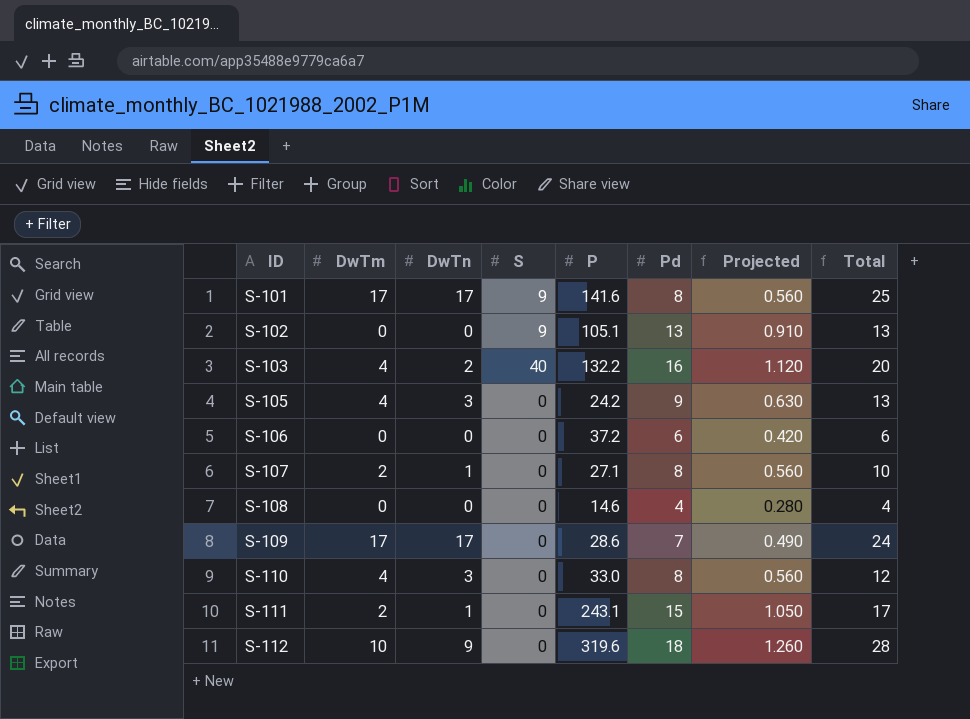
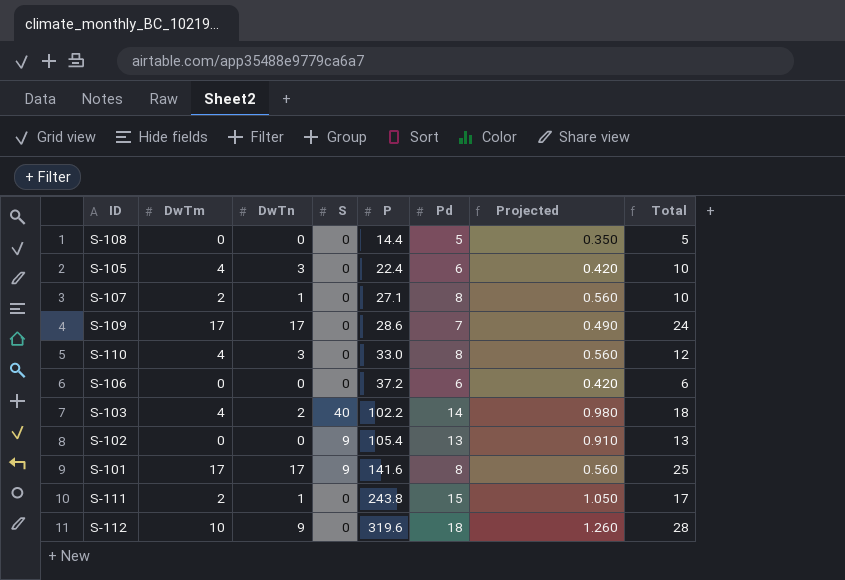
row order: ID ascending -> P ascending
S-108 | P: 14.6 -> 14.4
S-108 | Pd: 4 -> 5
S-108 | Projected: 0.280 -> 0.350
S-108 | Total: 4 -> 5
S-105 | P: 24.2 -> 22.4
S-105 | Pd: 9 -> 6
S-105 | Projected: 0.630 -> 0.420
S-105 | Total: 13 -> 10
S-103 | P: 132.2 -> 102.2
S-103 | Pd: 16 -> 14
S-103 | Projected: 1.120 -> 0.980
S-103 | Total: 20 -> 18
S-102 | P: 105.1 -> 105.4
S-111 | P: 243.1 -> 243.8

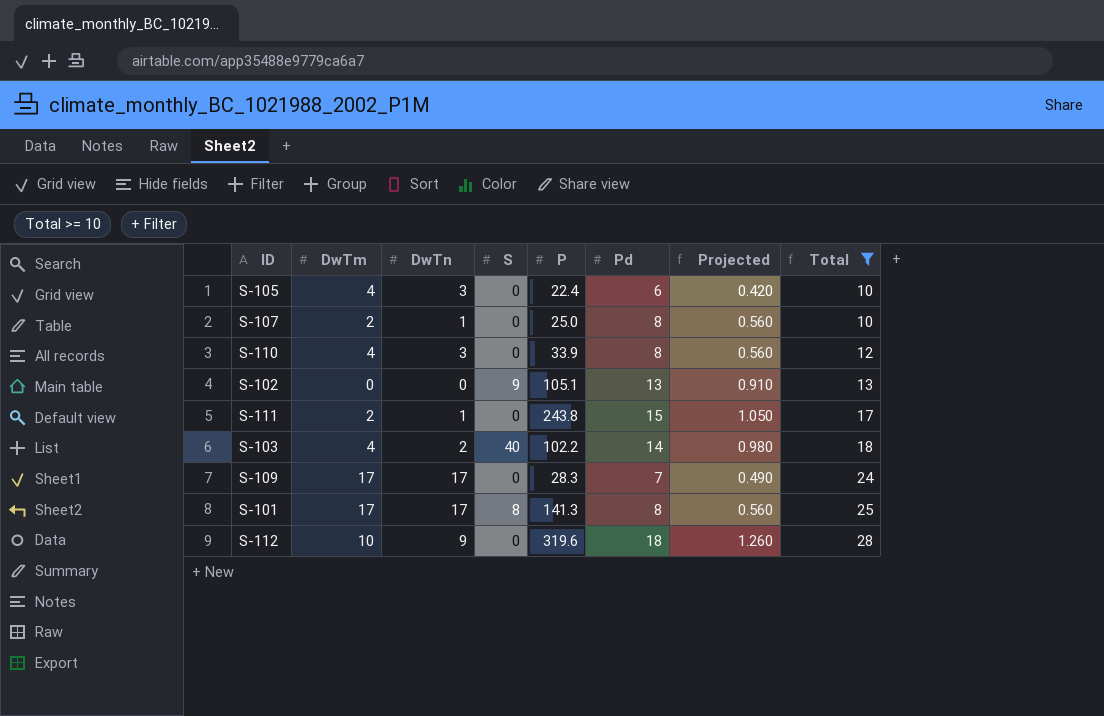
filter: none -> Total >= 10
row order: P ascending -> Total ascending
S-107 | P: 27.1 -> 25.0
S-110 | P: 33.0 -> 33.9
S-102 | P: 105.4 -> 105.1
S-109 | P: 28.6 -> 28.3
S-101 | S: 9 -> 8
S-101 | P: 141.6 -> 141.3

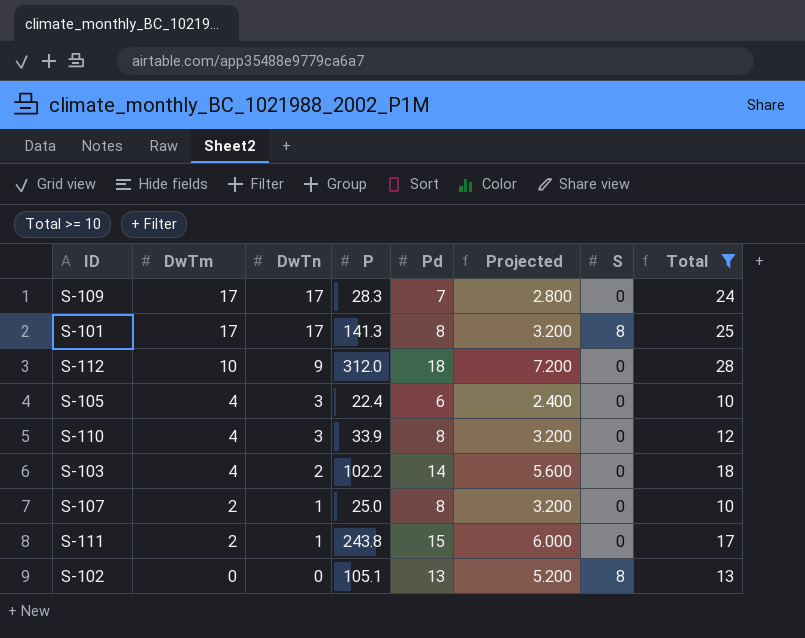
row order: Total ascending -> DwTm descending
column Projected | formula: [Pd] * 0.07 -> [Pd] * 0.4
column S | position: 4 -> 7
S-112 | P: 319.6 -> 312.0
S-103 | S: 40 -> 0
S-102 | S: 9 -> 8

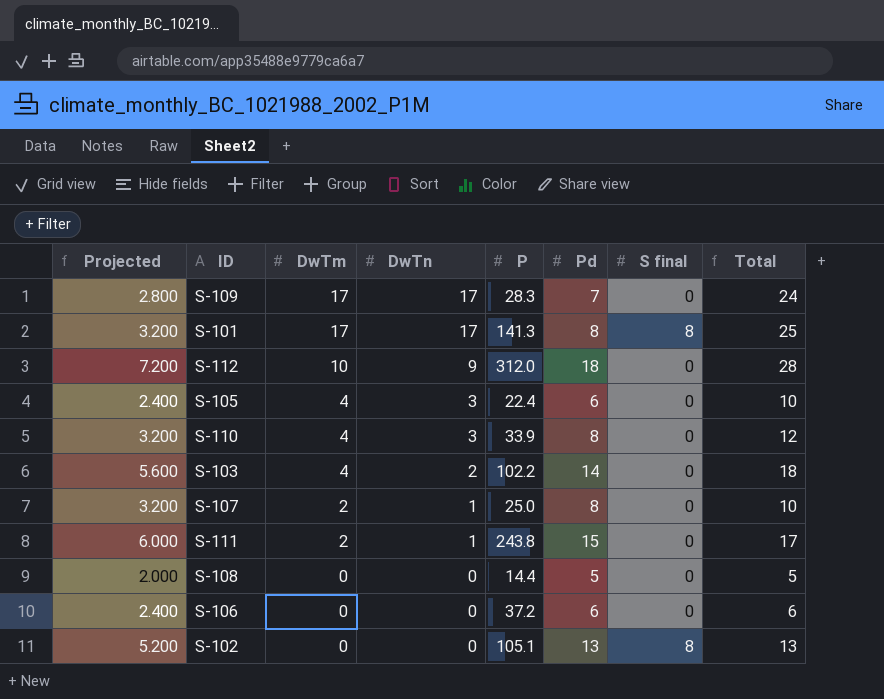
filter: Total >= 10 -> none
column Projected | position: 6 -> 1
column name: S -> S final

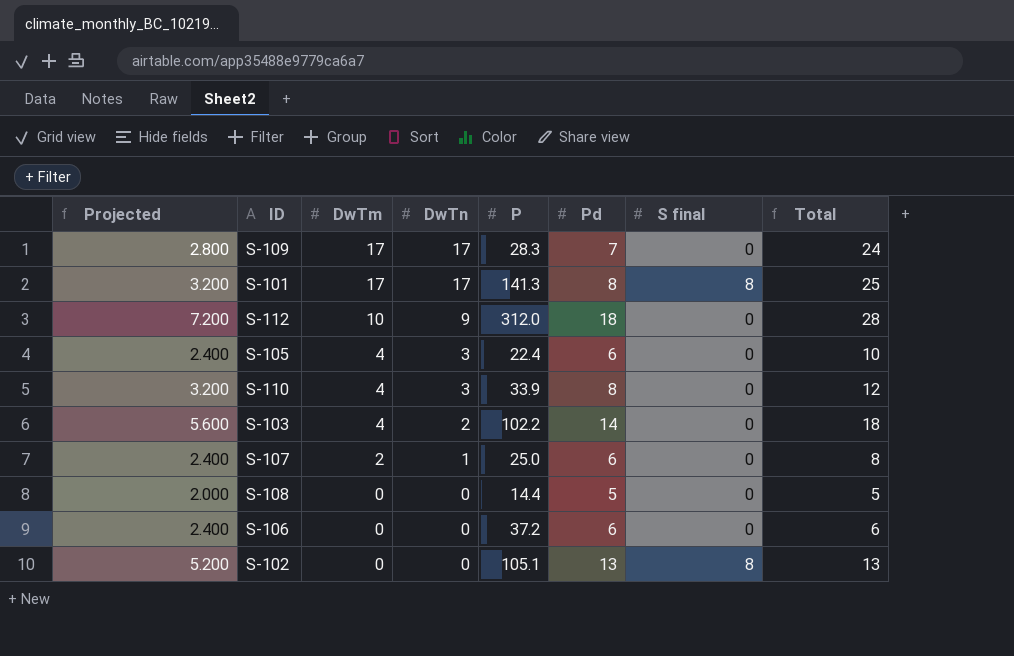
row S-111: 6.000 | 2 | 1 | 243.8 | 15 | 0 | 17 -> none
S-107 | Projected: 3.200 -> 2.400
S-107 | Pd: 8 -> 6
S-107 | Total: 10 -> 8

